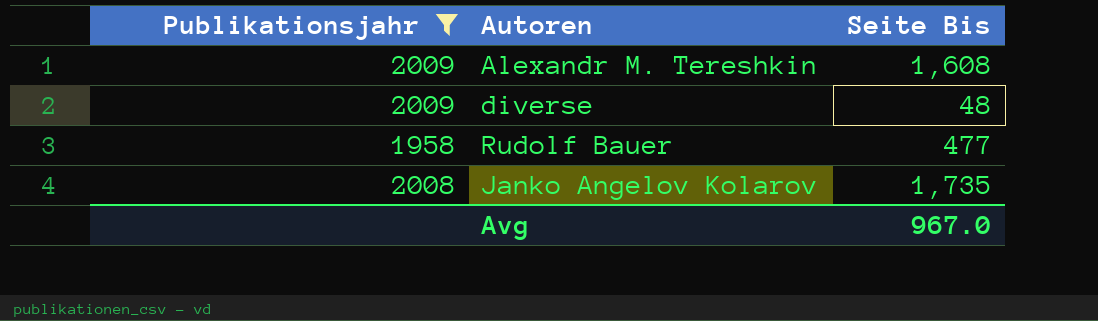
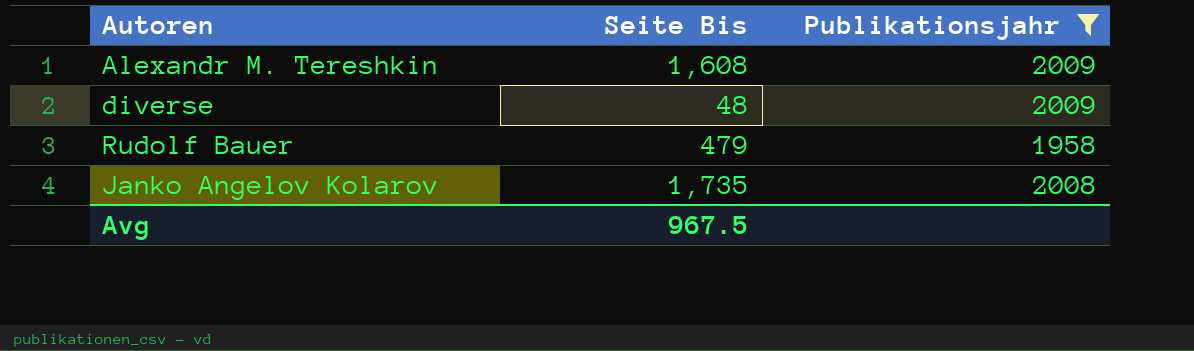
column Publikationsjahr | position: 1 -> 3
Rudolf Bauer | Seite Bis: 477 -> 479
Avg | Seite Bis: 967.0 -> 967.5

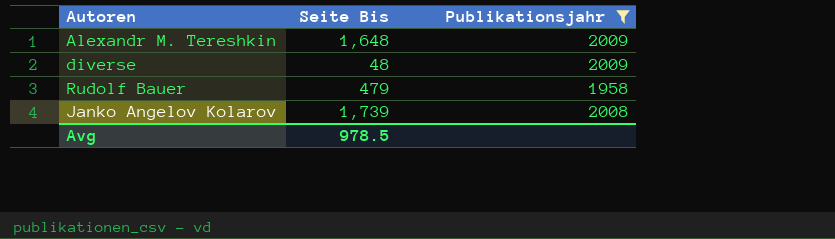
Alexandr M. Tereshkin | Seite Bis: 1,608 -> 1,648
Janko Angelov Kolarov | Seite Bis: 1,735 -> 1,739
Avg | Seite Bis: 967.5 -> 978.5

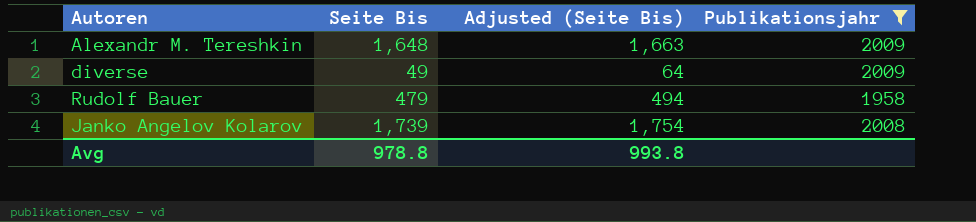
column Adjusted (Seite Bis) | formula: none -> [Seite Bis] + 15
diverse | Seite Bis: 48 -> 49
Avg | Seite Bis: 978.5 -> 978.8

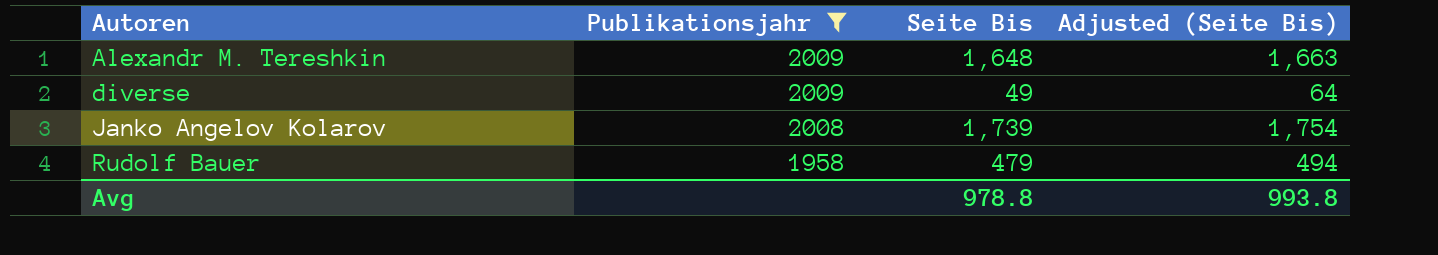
row order: none -> Autoren ascending
column Publikationsjahr | position: 4 -> 2

